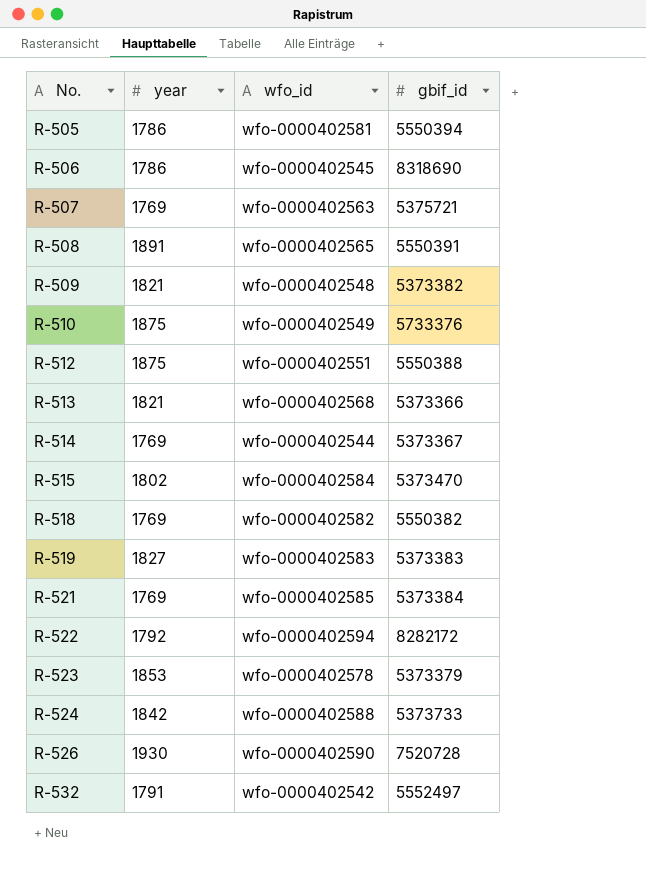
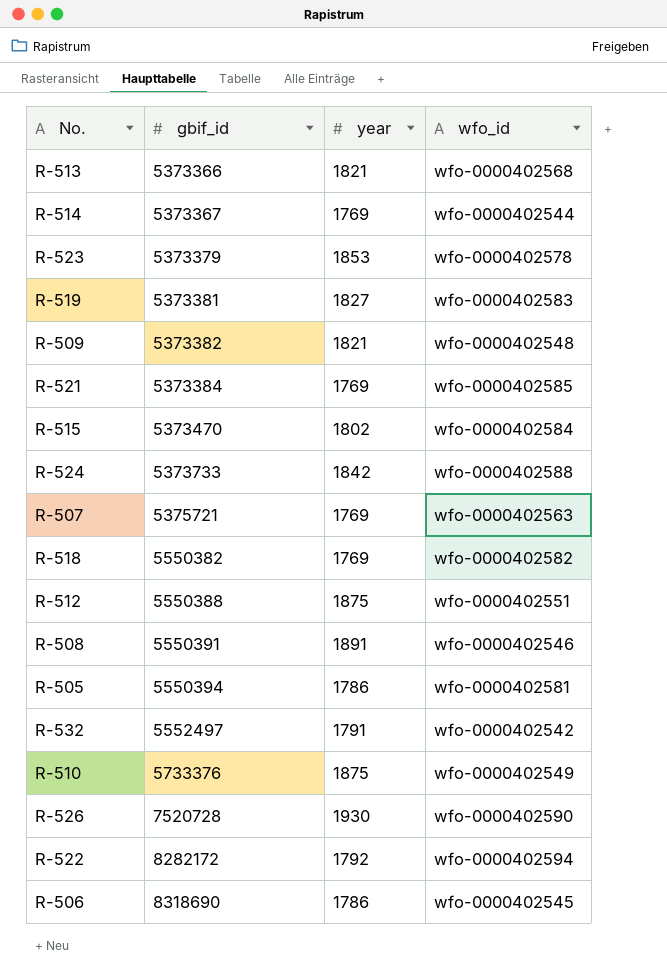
row order: No. ascending -> gbif_id ascending
column gbif_id | position: 4 -> 2
R-519 | gbif_id: 5373383 -> 5373381
R-508 | wfo_id: wfo-0000402565 -> wfo-0000402546

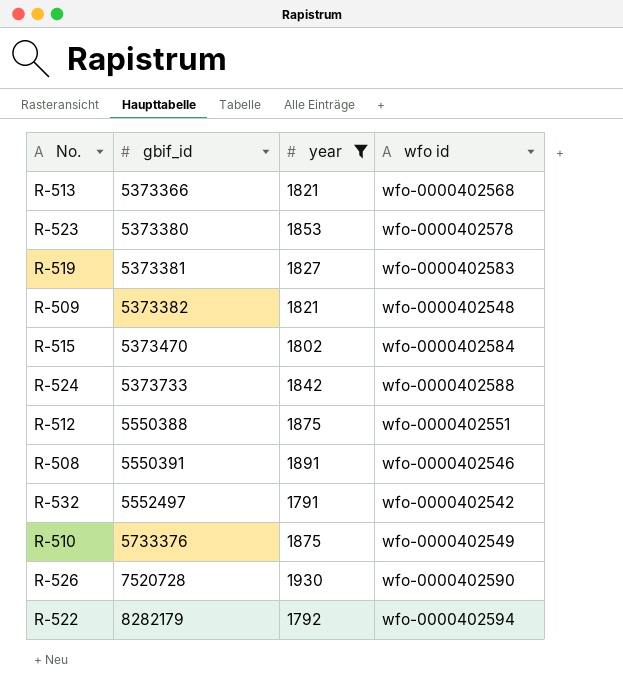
filter: none -> year >= 1791
column name: wfo_id -> wfo id
R-523 | gbif_id: 5373379 -> 5373380
R-522 | gbif_id: 8282172 -> 8282179

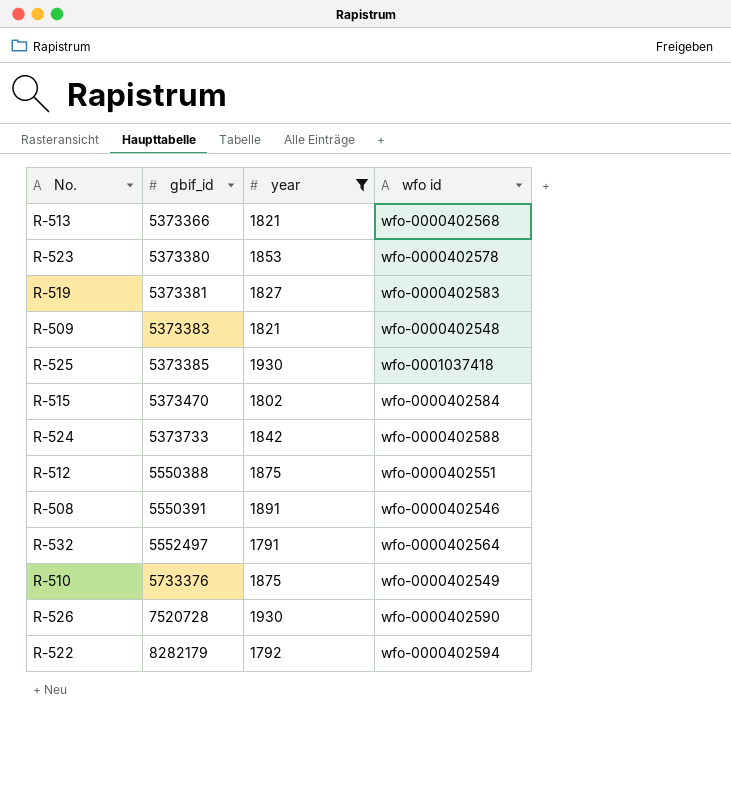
R-509 | gbif_id: 5373382 -> 5373383
row R-525: none -> 5373385 | 1930 | wfo-0001037418
R-532 | wfo id: wfo-0000402542 -> wfo-0000402564

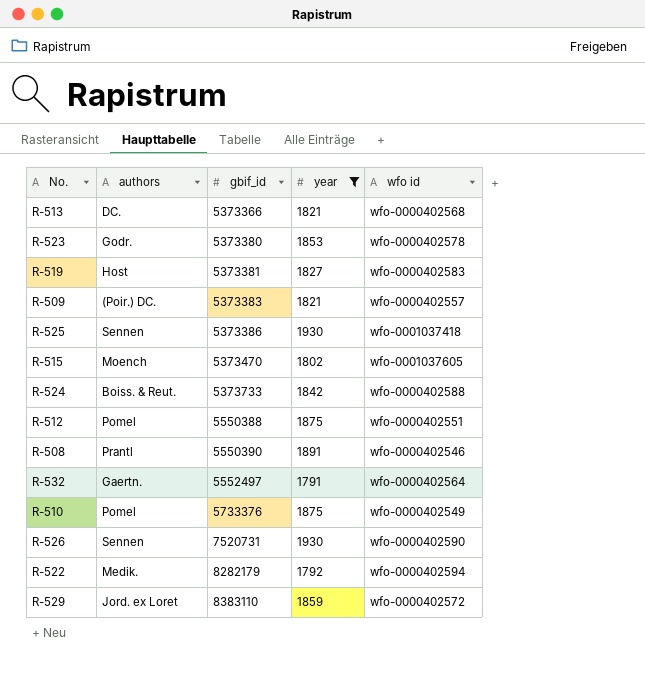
column authors | position: none -> 2
R-509 | wfo id: wfo-0000402548 -> wfo-0000402557
R-525 | gbif_id: 5373385 -> 5373386
R-515 | wfo id: wfo-0000402584 -> wfo-0001037605
R-508 | gbif_id: 5550391 -> 5550390
R-526 | gbif_id: 7520728 -> 7520731
row R-529: none -> Jord. ex Loret | 8383110 | 1859 | wfo-0000402572

